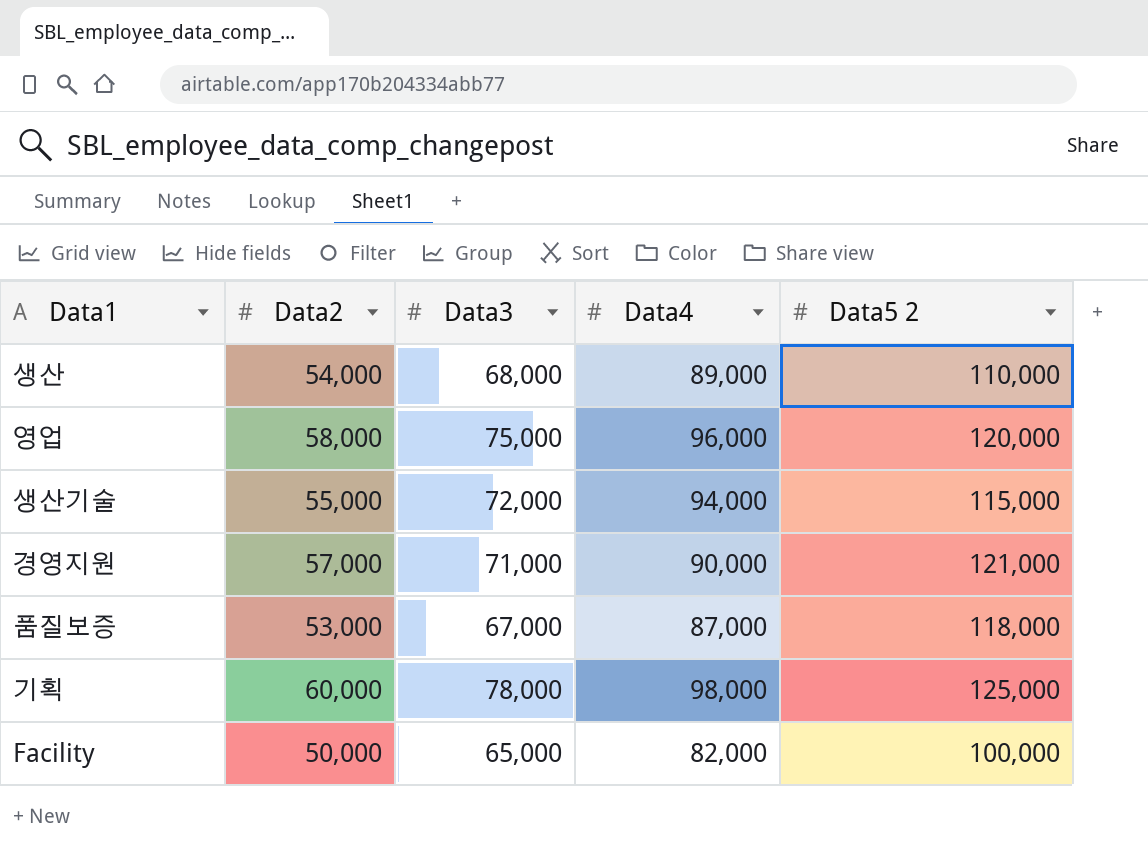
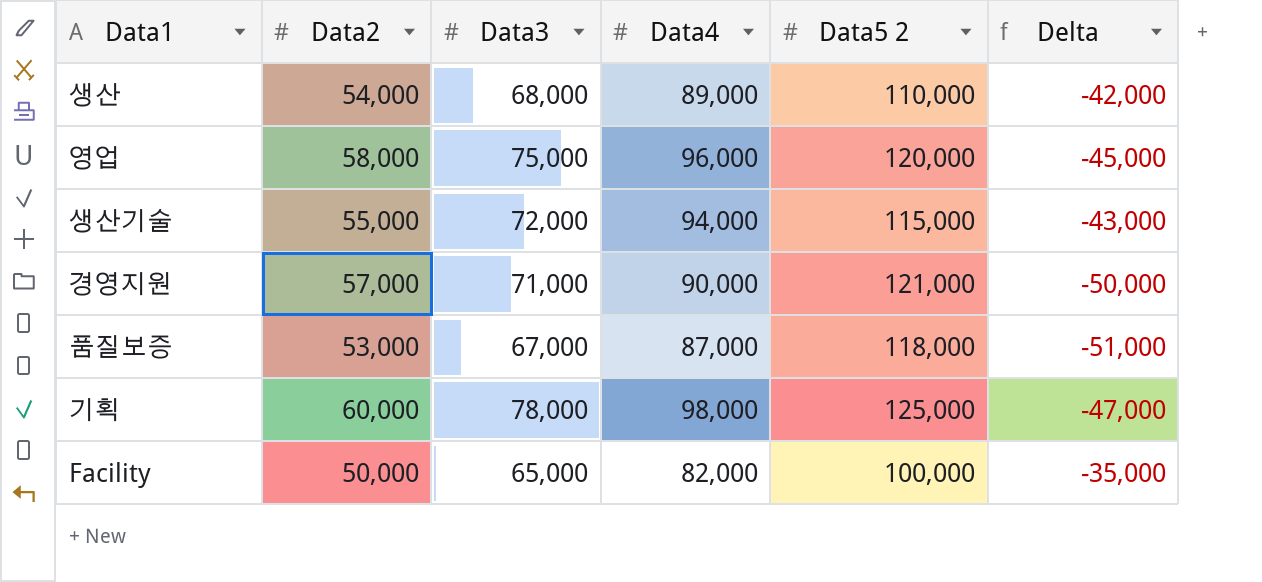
column Delta | formula: none -> [Data3] - [Data5 2]

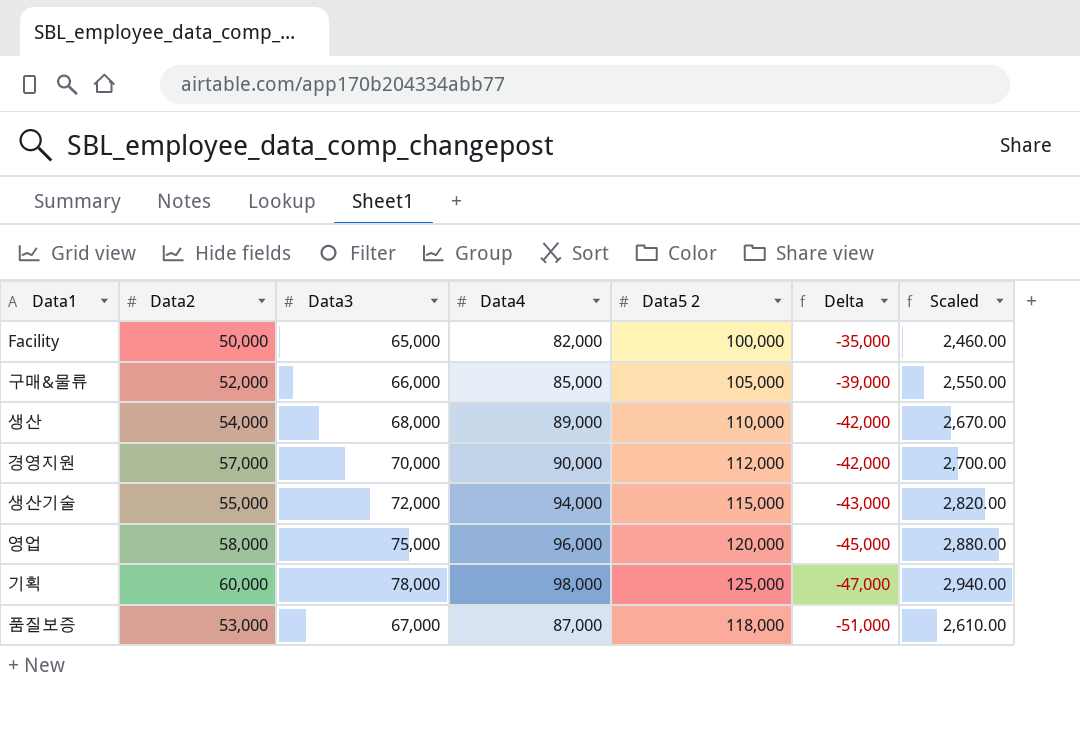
row order: none -> Delta descending
column Scaled | formula: none -> [Data4] * 0.03
row 구매&물류: none -> 52,000 | 66,000 | 85,000 | 105,000 | -39,000 | 2,550.00
경영지원 | Data3: 71,000 -> 70,000
경영지원 | Data5 2: 121,000 -> 112,000
경영지원 | Delta: -50,000 -> -42,000

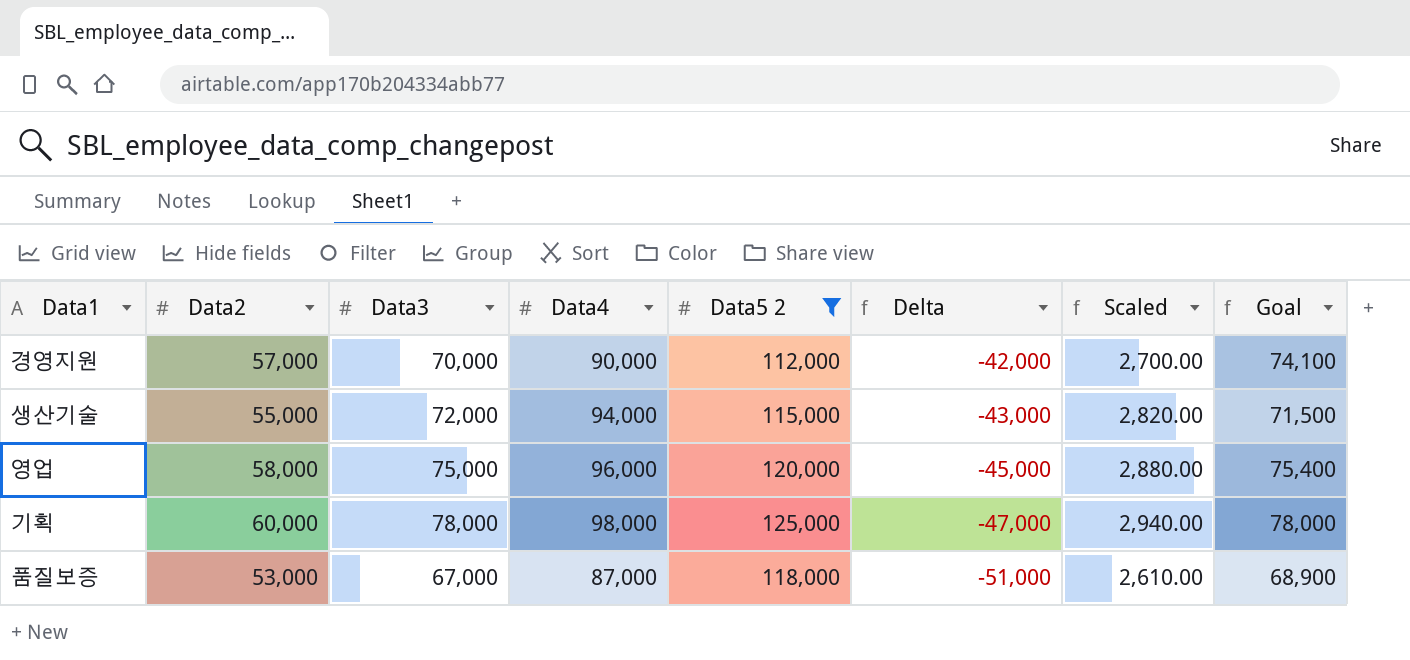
filter: none -> Data5 2 >= 112,000
column Goal | formula: none -> [Data2] * 1.3

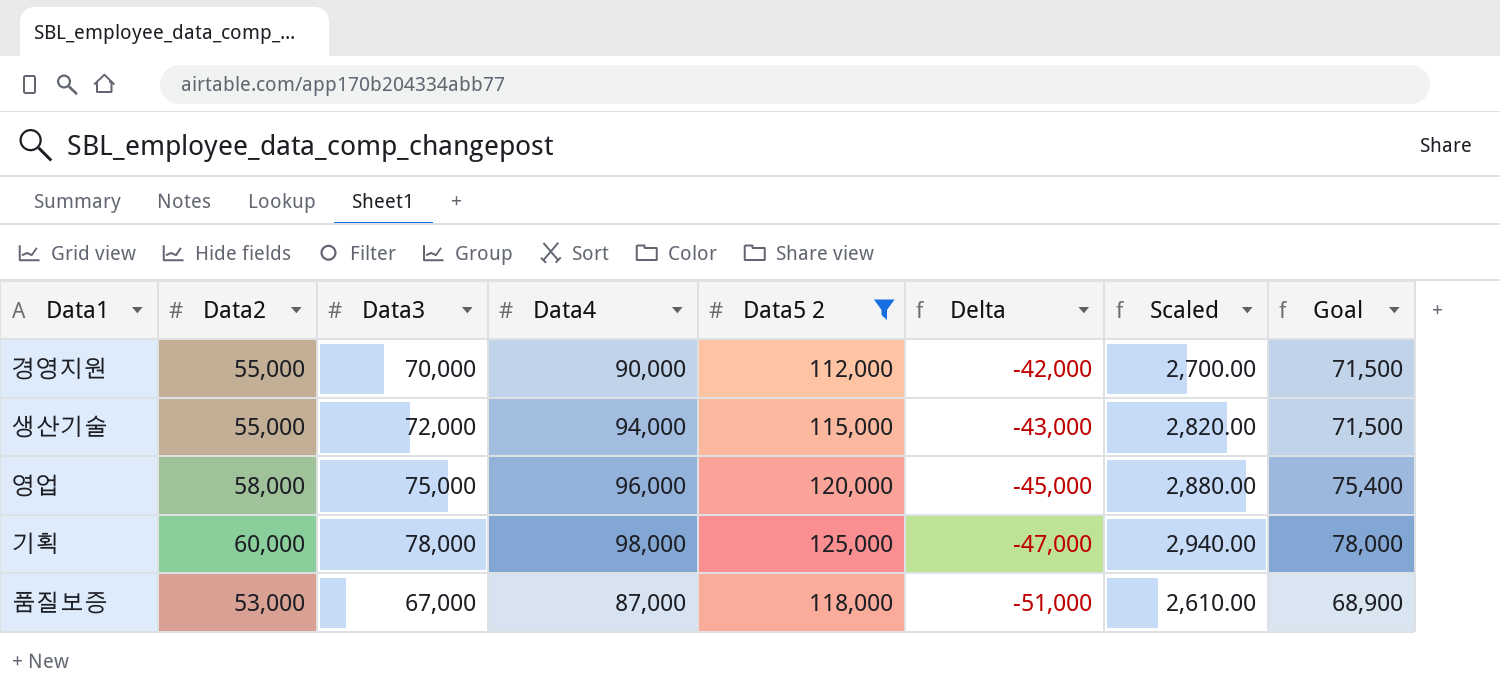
경영지원 | Data2: 57,000 -> 55,000
경영지원 | Goal: 74,100 -> 71,500

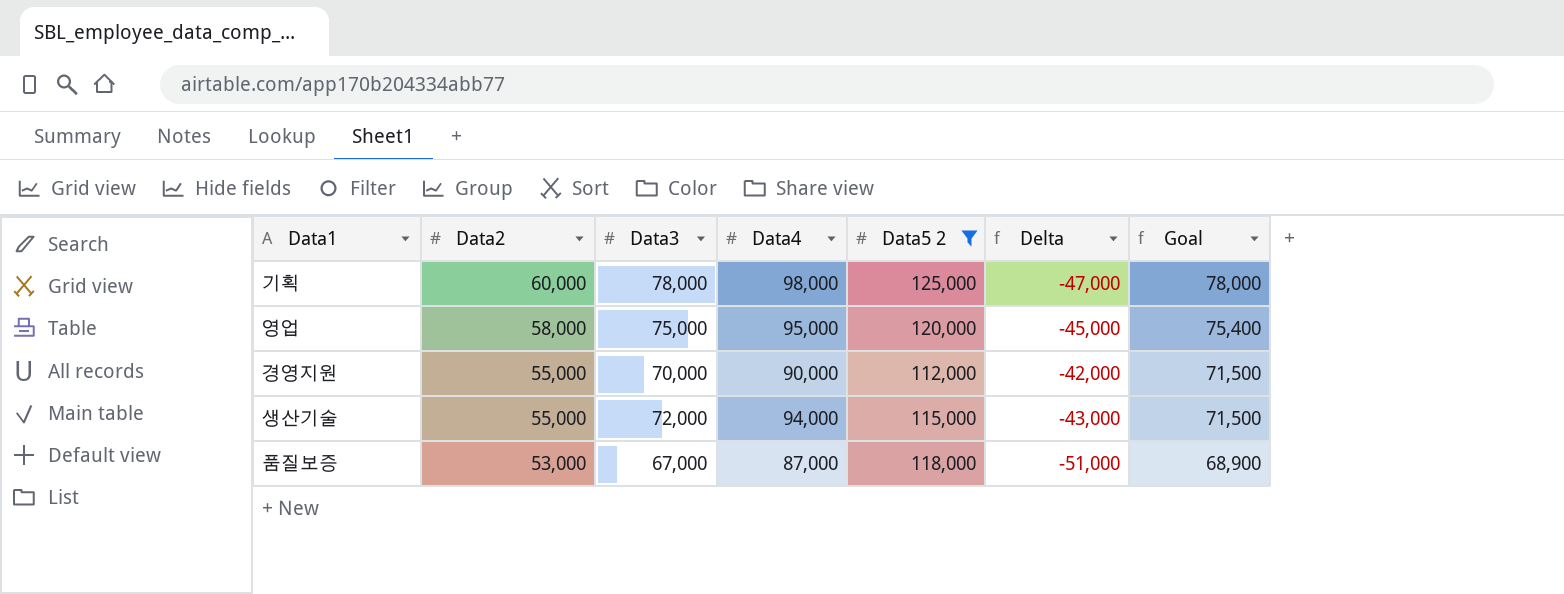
row order: Delta descending -> Data2 descending
column Scaled | formula: [Data4] * 0.03 -> none
영업 | Data4: 96,000 -> 95,000

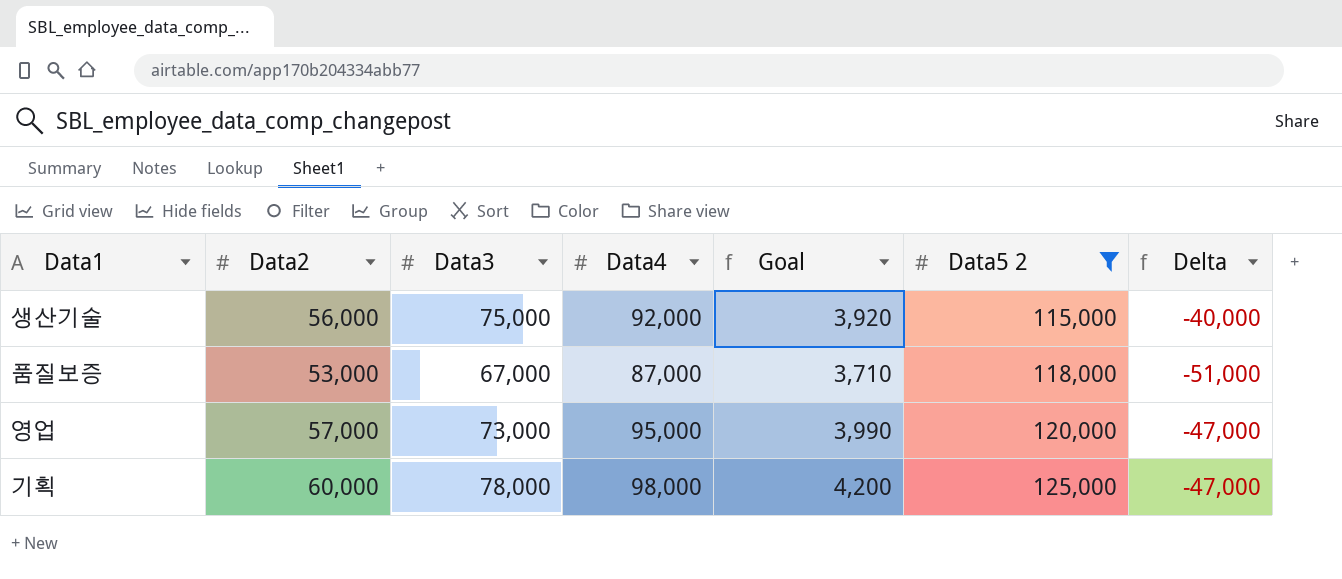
row order: Data2 descending -> Data5 2 ascending
column Goal | formula: [Data2] * 1.3 -> [Data2] * 0.07
column Goal | position: 7 -> 5
row 경영지원: 55,000 | 70,000 | 90,000 | 112,000 | -42,000 | 71,500 -> none
생산기술 | Data2: 55,000 -> 56,000
생산기술 | Data3: 72,000 -> 75,000
생산기술 | Data4: 94,000 -> 92,000
생산기술 | Delta: -43,000 -> -40,000
영업 | Data2: 58,000 -> 57,000
영업 | Data3: 75,000 -> 73,000
영업 | Delta: -45,000 -> -47,000

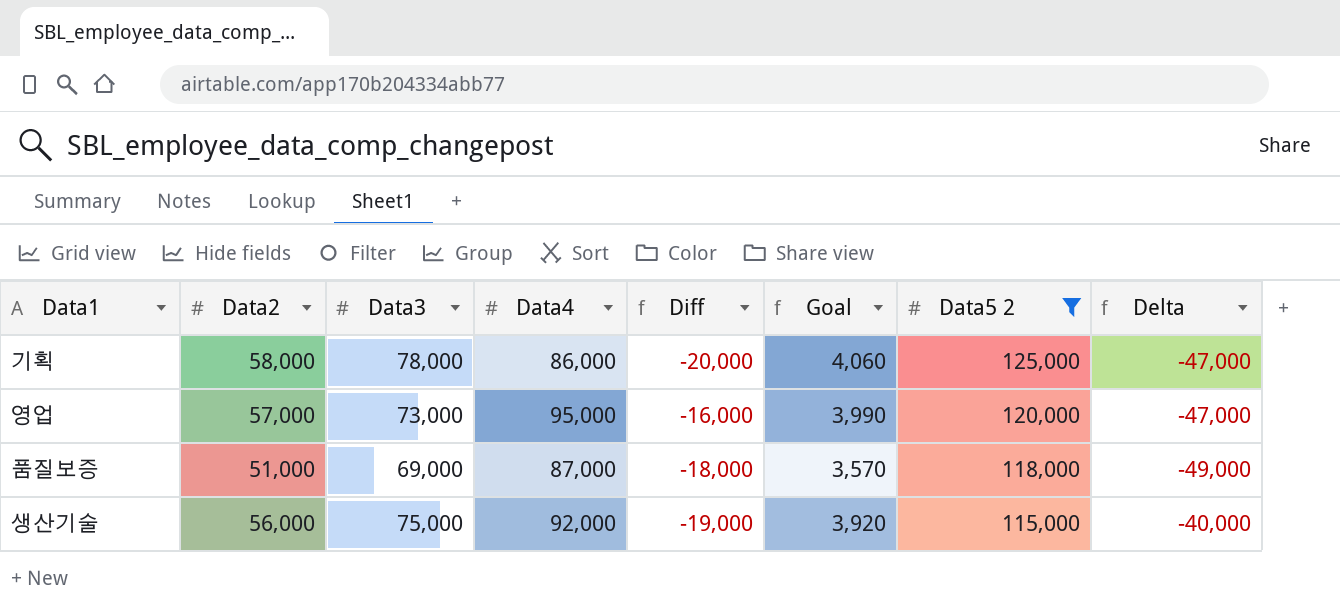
row order: Data5 2 ascending -> Data5 2 descending
column Diff | formula: none -> [Data2] - [Data3]
기획 | Data2: 60,000 -> 58,000
기획 | Data4: 98,000 -> 86,000
기획 | Goal: 4,200 -> 4,060
품질보증 | Data2: 53,000 -> 51,000
품질보증 | Data3: 67,000 -> 69,000
품질보증 | Goal: 3,710 -> 3,570
품질보증 | Delta: -51,000 -> -49,000

